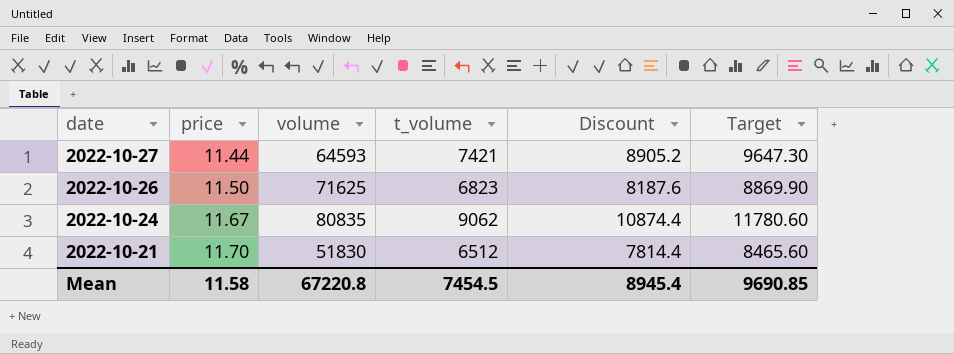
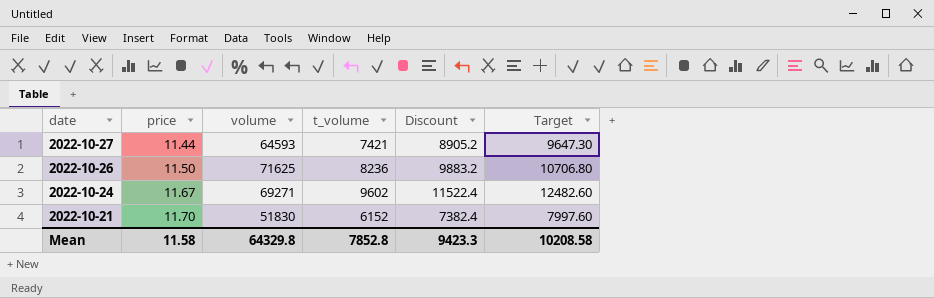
2022-10-26 | t_volume: 6823 -> 8236
2022-10-26 | Discount: 8187.6 -> 9883.2
2022-10-26 | Target: 8869.90 -> 10706.80
2022-10-24 | volume: 80835 -> 69271
2022-10-24 | t_volume: 9062 -> 9602
2022-10-24 | Discount: 10874.4 -> 11522.4
2022-10-24 | Target: 11780.60 -> 12482.60
2022-10-21 | t_volume: 6512 -> 6152
2022-10-21 | Discount: 7814.4 -> 7382.4
2022-10-21 | Target: 8465.60 -> 7997.60
Mean | volume: 67220.8 -> 64329.8
Mean | t_volume: 7454.5 -> 7852.8
Mean | Discount: 8945.4 -> 9423.3
Mean | Target: 9690.85 -> 10208.58

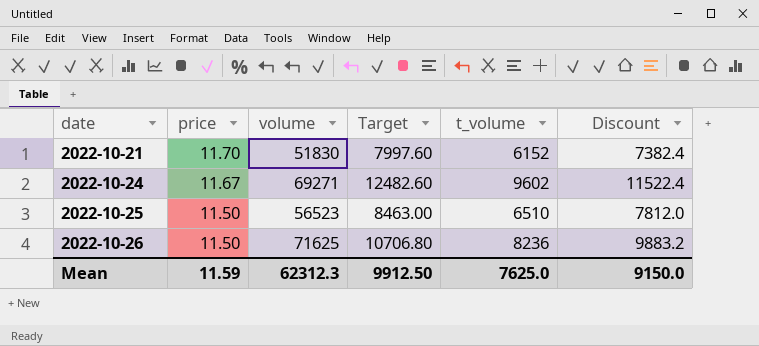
row order: date descending -> date ascending
column Target | position: 6 -> 4
row 2022-10-27: 11.44 | 64593 | 7421 | 8905.2 | 9647.30 -> none
row 2022-10-25: none -> 11.50 | 56523 | 8463.00 | 6510 | 7812.0
Mean | price: 11.58 -> 11.59
Mean | volume: 64329.8 -> 62312.3
Mean | Target: 10208.58 -> 9912.50
Mean | t_volume: 7852.8 -> 7625.0
Mean | Discount: 9423.3 -> 9150.0

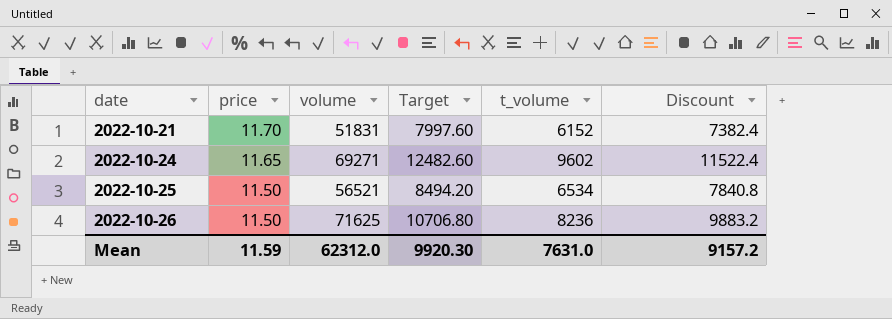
2022-10-21 | volume: 51830 -> 51831
2022-10-24 | price: 11.67 -> 11.65
2022-10-25 | volume: 56523 -> 56521
2022-10-25 | Target: 8463.00 -> 8494.20
2022-10-25 | t_volume: 6510 -> 6534
2022-10-25 | Discount: 7812.0 -> 7840.8
Mean | volume: 62312.3 -> 62312.0
Mean | Target: 9912.50 -> 9920.30
Mean | t_volume: 7625.0 -> 7631.0
Mean | Discount: 9150.0 -> 9157.2

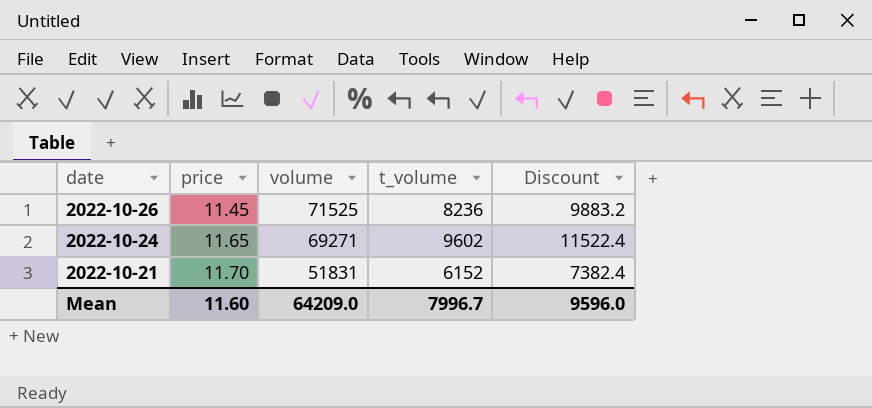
row order: date ascending -> date descending
column Target | formula: [t_volume] * 1.3 -> none
row 2022-10-25: 11.50 | 56521 | 8494.20 | 6534 | 7840.8 -> none
2022-10-26 | price: 11.50 -> 11.45
2022-10-26 | volume: 71625 -> 71525
Mean | price: 11.59 -> 11.60
Mean | volume: 62312.0 -> 64209.0
Mean | t_volume: 7631.0 -> 7996.7
Mean | Discount: 9157.2 -> 9596.0

